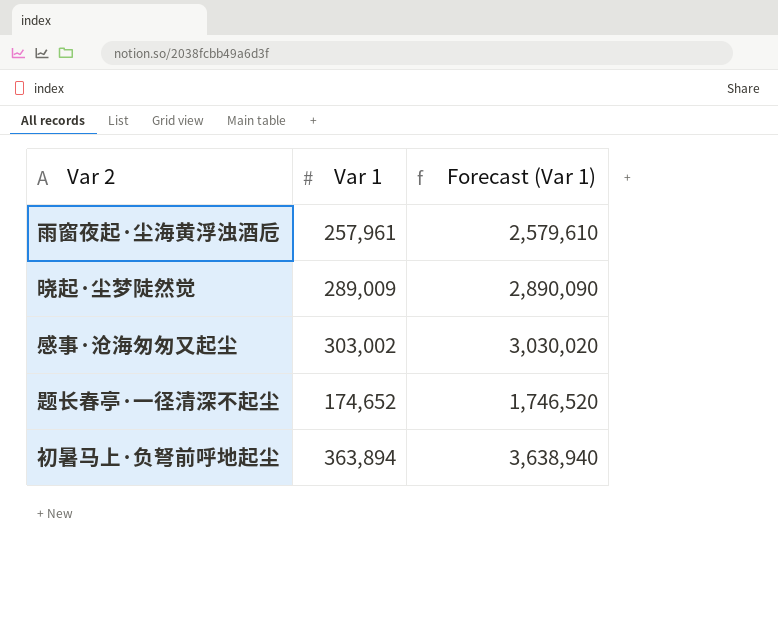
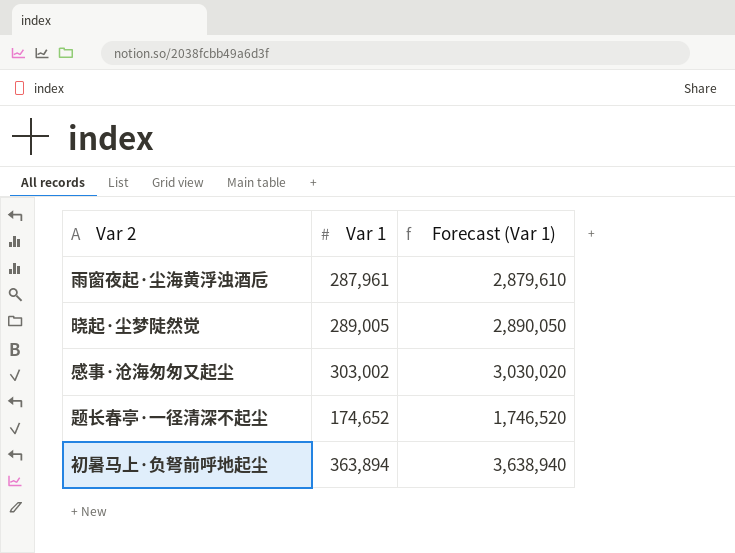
雨窗夜起·尘海黄浮浊酒卮 | Var 1: 257,961 -> 287,961
雨窗夜起·尘海黄浮浊酒卮 | Forecast (Var 1): 2,579,610 -> 2,879,610
晓起·尘梦陡然觉 | Var 1: 289,009 -> 289,005
晓起·尘梦陡然觉 | Forecast (Var 1): 2,890,090 -> 2,890,050

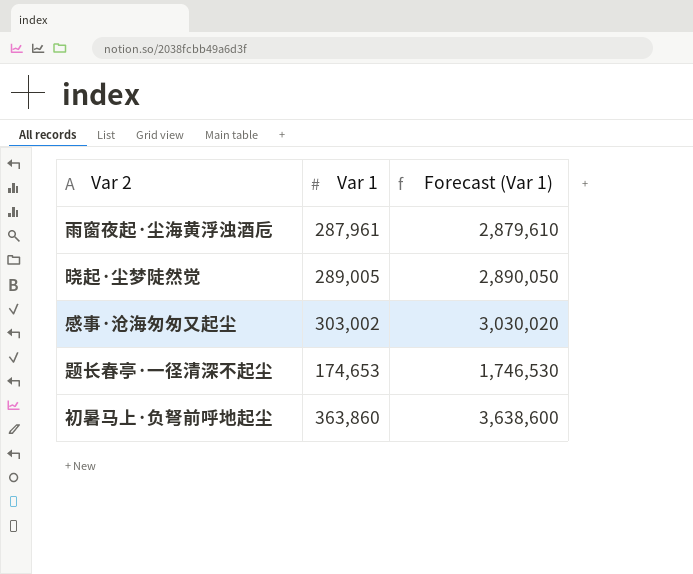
题长春亭·一径清深不起尘 | Var 1: 174,652 -> 174,653
题长春亭·一径清深不起尘 | Forecast (Var 1): 1,746,520 -> 1,746,530
初暑马上·负弩前呼地起尘 | Var 1: 363,894 -> 363,860
初暑马上·负弩前呼地起尘 | Forecast (Var 1): 3,638,940 -> 3,638,600

